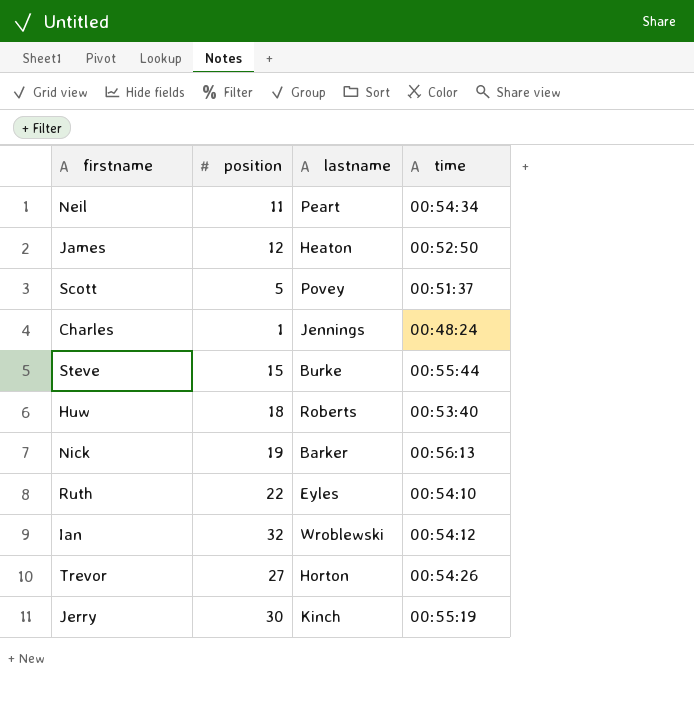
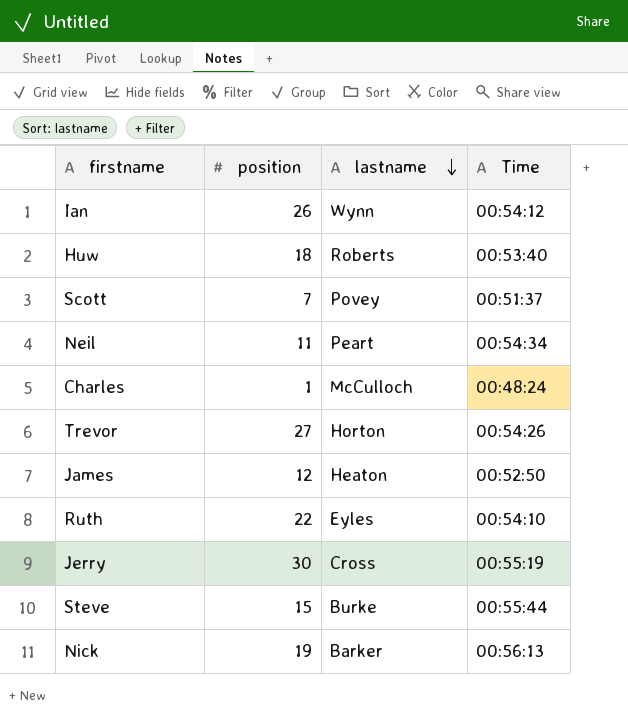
row order: none -> lastname descending
column name: time -> Time
Ian | position: 32 -> 26
Ian | lastname: Wroblewski -> Wynn
Scott | position: 5 -> 7
Charles | lastname: Jennings -> McCulloch
Jerry | lastname: Kinch -> Cross

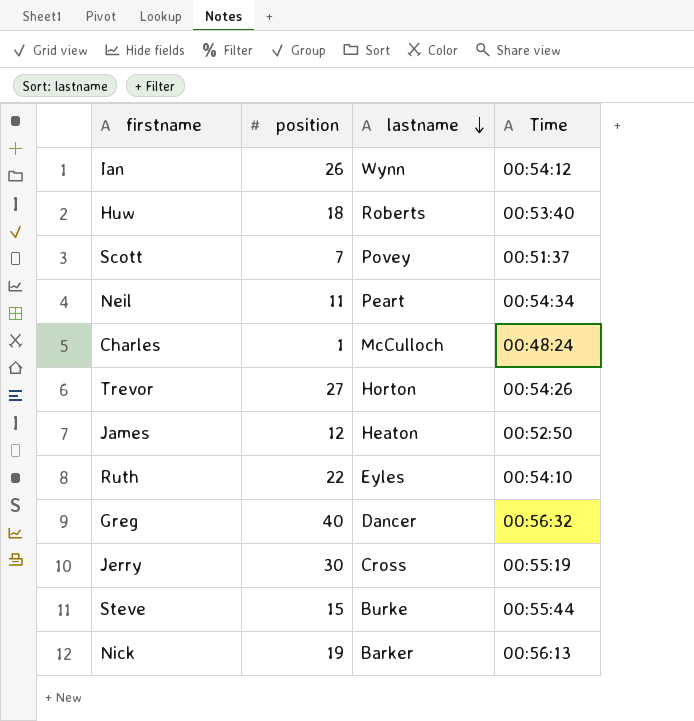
row Greg: none -> 40 | Dancer | 00:56:32

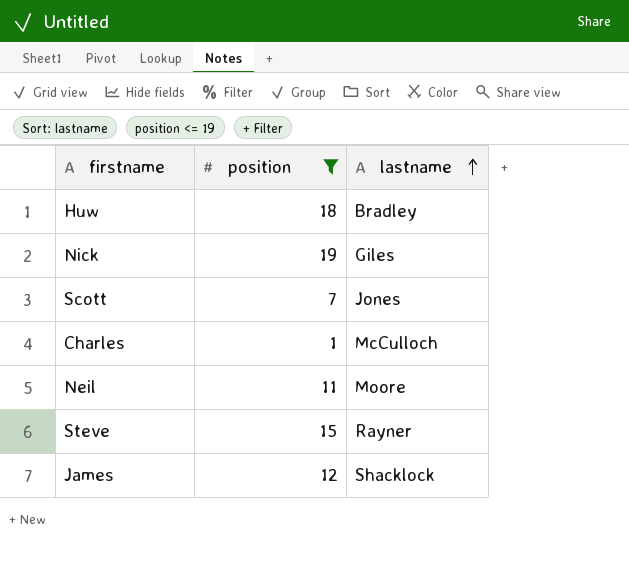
filter: none -> position <= 19
row order: lastname descending -> lastname ascending
column Time | position: 4 -> none
Huw | lastname: Roberts -> Bradley
Nick | lastname: Barker -> Giles
Scott | lastname: Povey -> Jones
Neil | lastname: Peart -> Moore
Steve | lastname: Burke -> Rayner
James | lastname: Heaton -> Shacklock

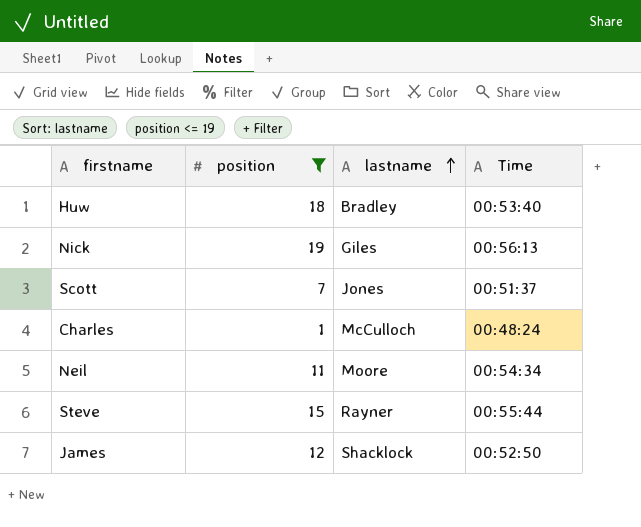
column Time | position: none -> 4

